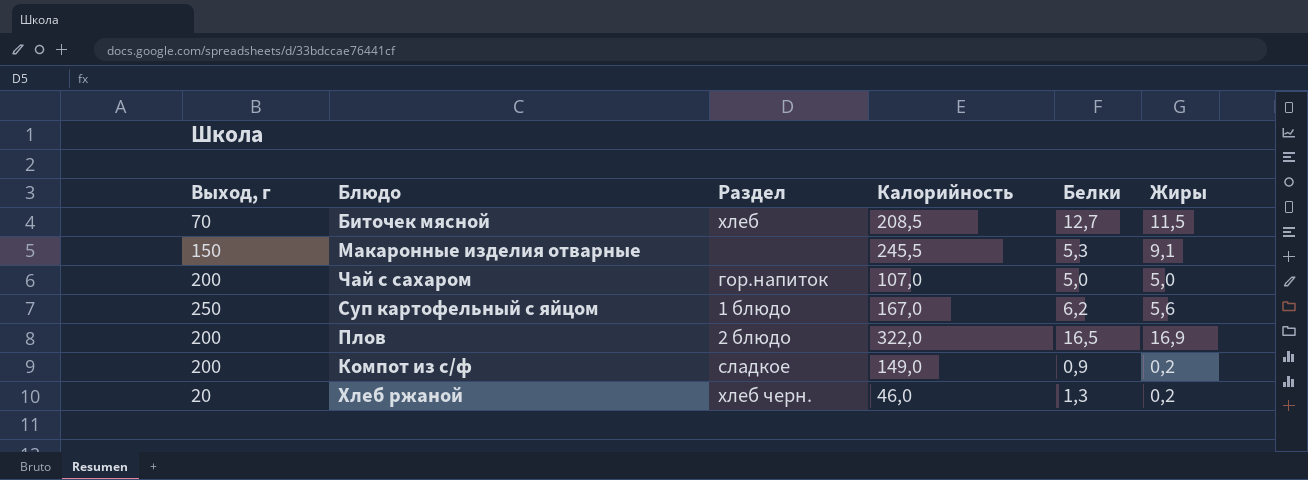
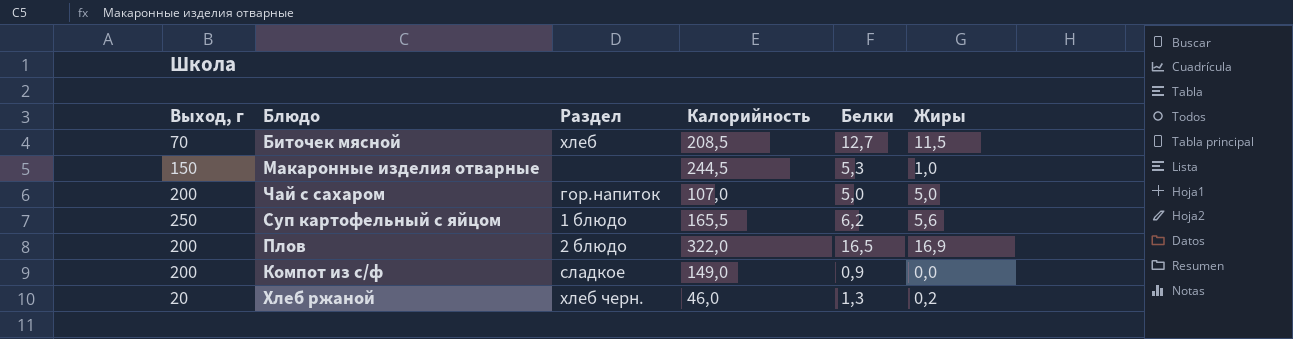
Макаронные изделия отварные | Калорийность: 245,5 -> 244,5
Макаронные изделия отварные | Жиры: 9,1 -> 1,0
Суп картофельный с яйцом | Калорийность: 167,0 -> 165,5
Компот из с/ф | Жиры: 0,2 -> 0,0

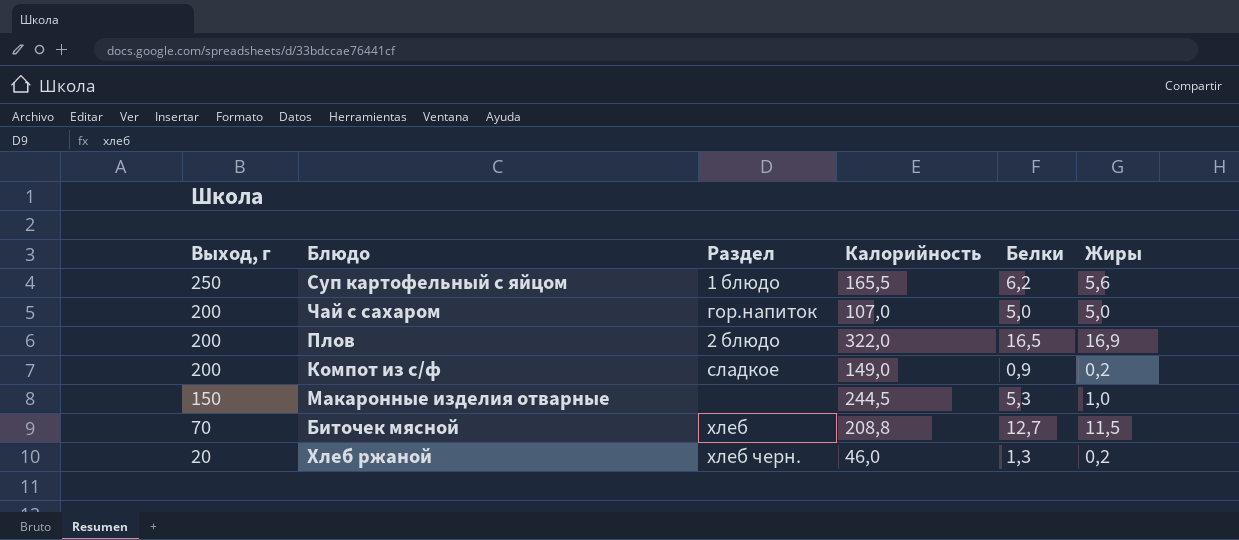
row order: none -> Выход, г descending
Компот из с/ф | Жиры: 0,0 -> 0,2
Биточек мясной | Калорийность: 208,5 -> 208,8

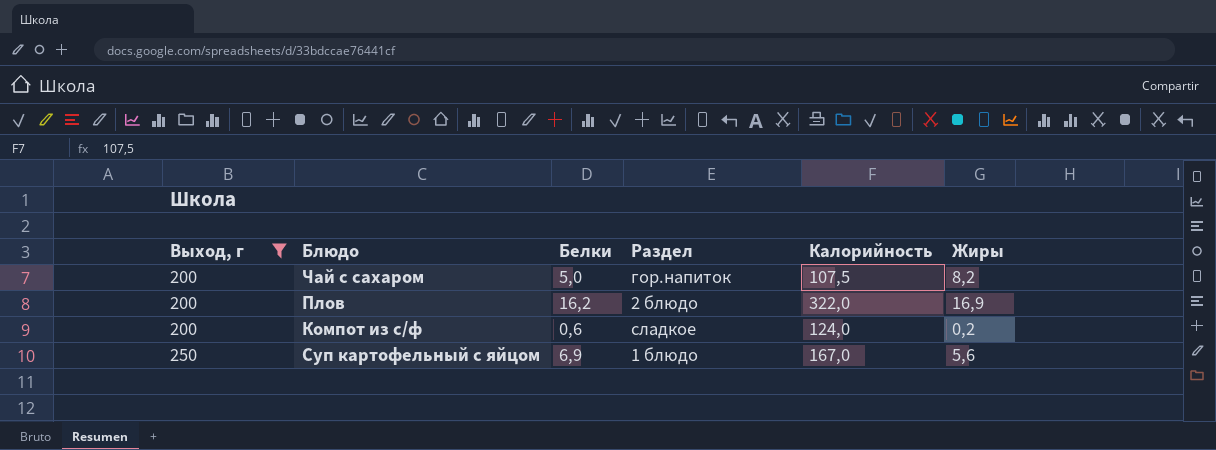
filter: none -> Выход, г >= 200
row order: Выход, г descending -> Выход, г ascending
column Белки | position: 5 -> 3
Чай с сахаром | Калорийность: 107,0 -> 107,5
Чай с сахаром | Жиры: 5,0 -> 8,2
Плов | Белки: 16,5 -> 16,2
Компот из с/ф | Белки: 0,9 -> 0,6
Компот из с/ф | Калорийность: 149,0 -> 124,0
Суп картофельный с яйцом | Белки: 6,2 -> 6,9
Суп картофельный с яйцом | Калорийность: 165,5 -> 167,0

